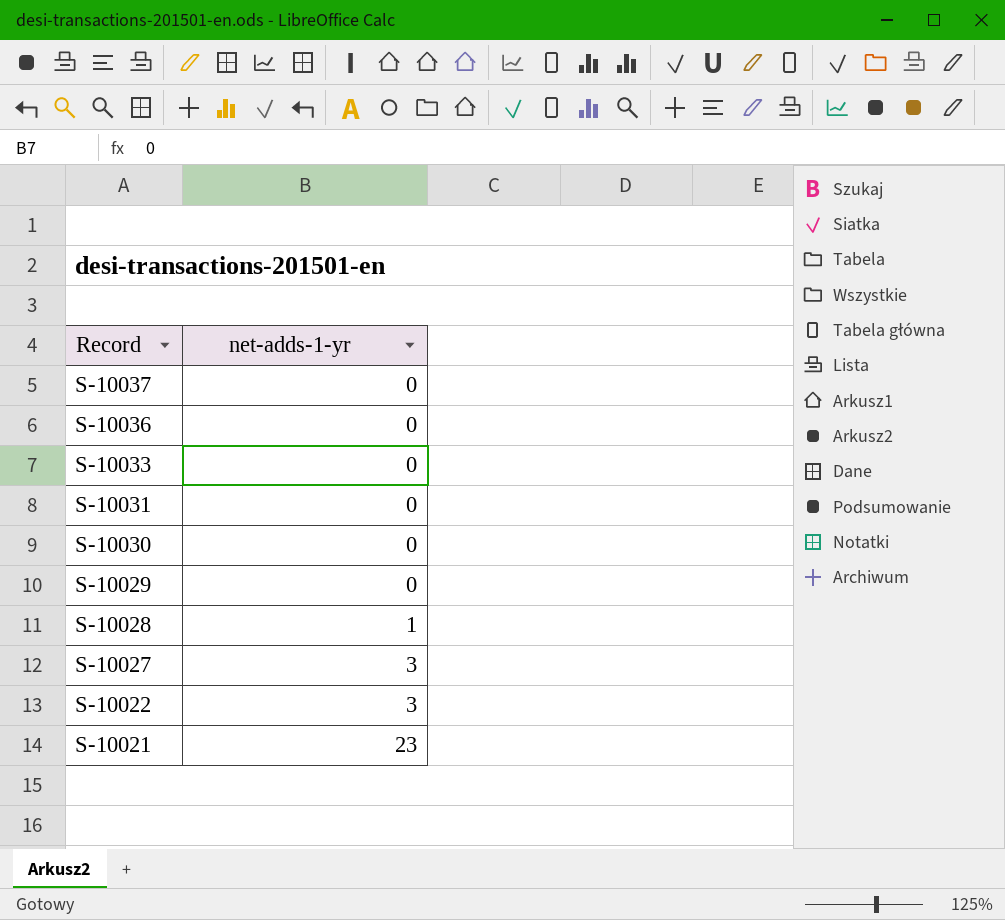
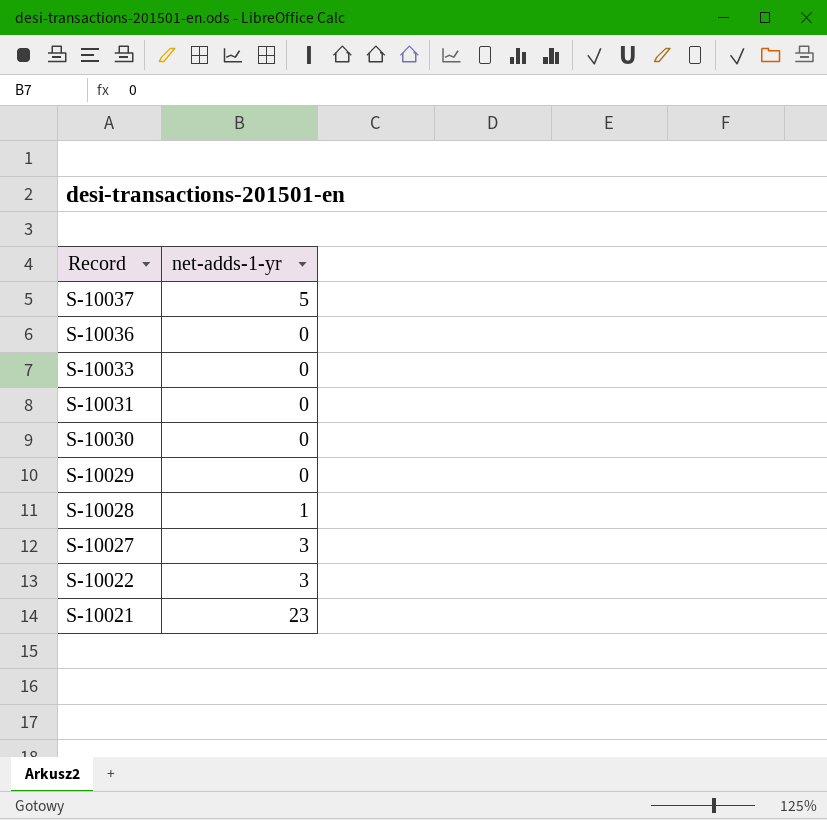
S-10037 | net-adds-1-yr: 0 -> 5

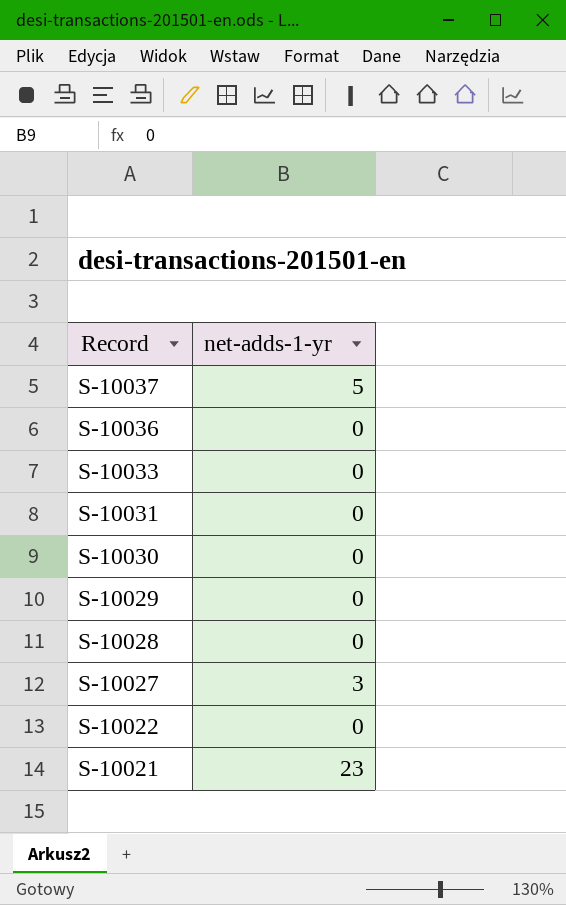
S-10028 | net-adds-1-yr: 1 -> 0
S-10022 | net-adds-1-yr: 3 -> 0

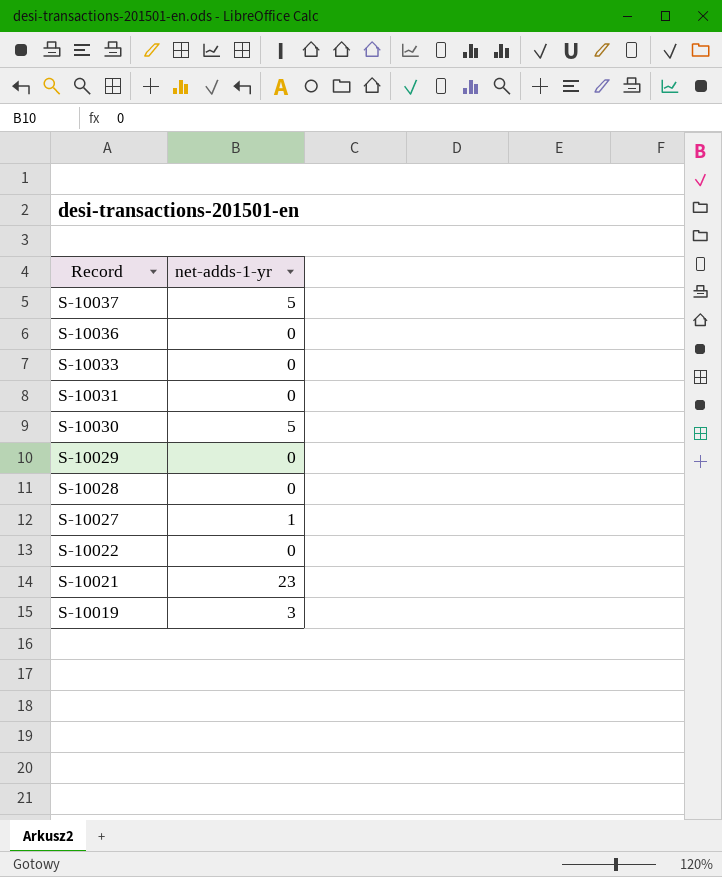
S-10030 | net-adds-1-yr: 0 -> 5
S-10027 | net-adds-1-yr: 3 -> 1
row S-10019: none -> 3

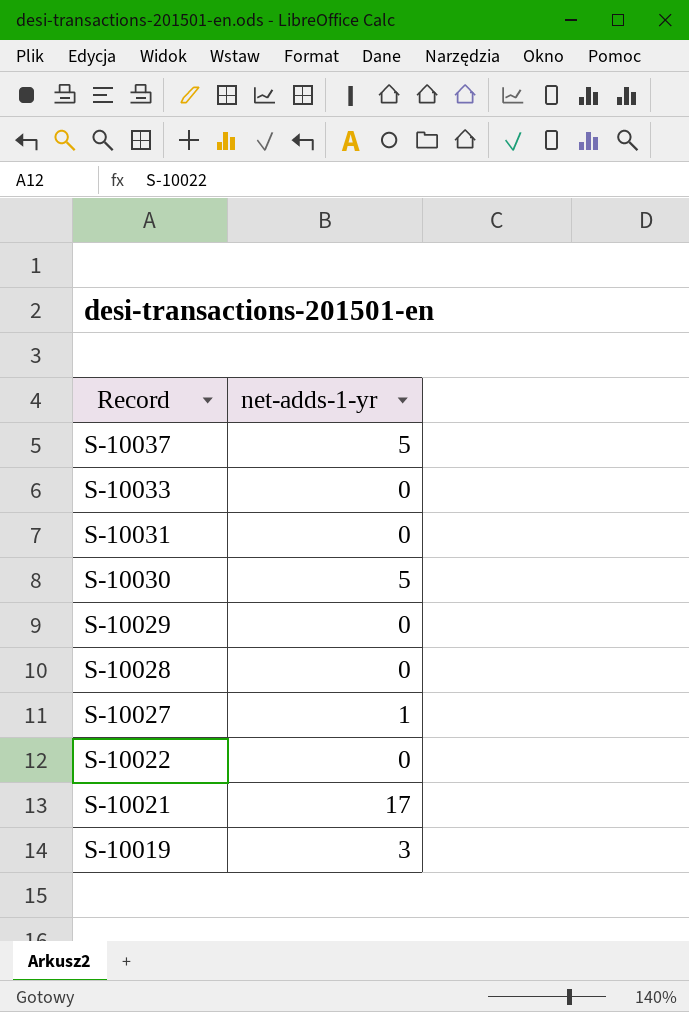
row S-10036: 0 -> none
S-10021 | net-adds-1-yr: 23 -> 17

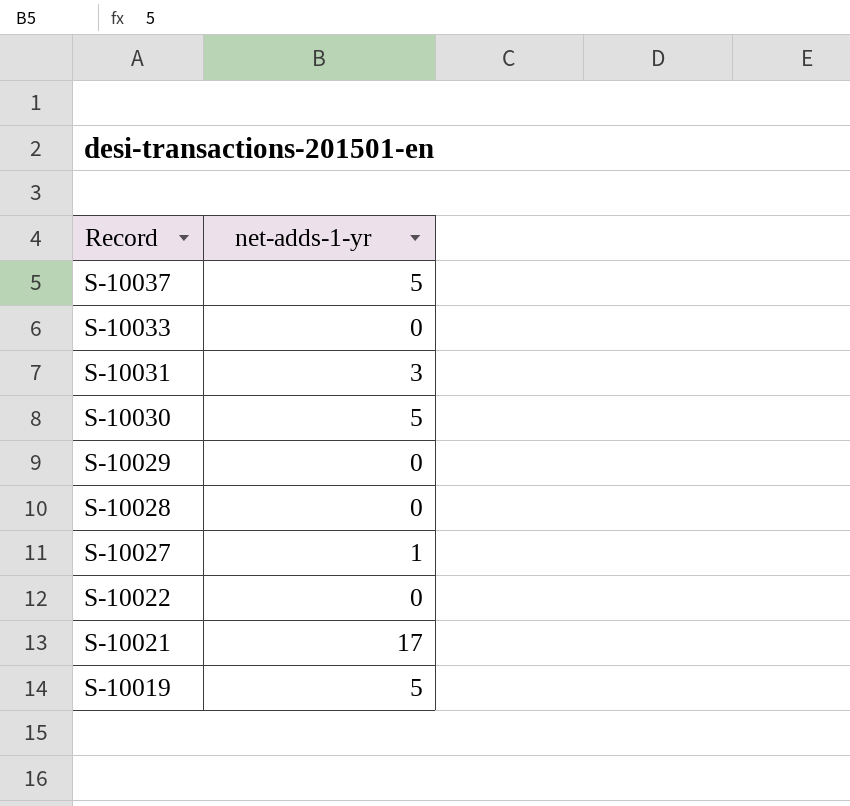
S-10031 | net-adds-1-yr: 0 -> 3
S-10019 | net-adds-1-yr: 3 -> 5

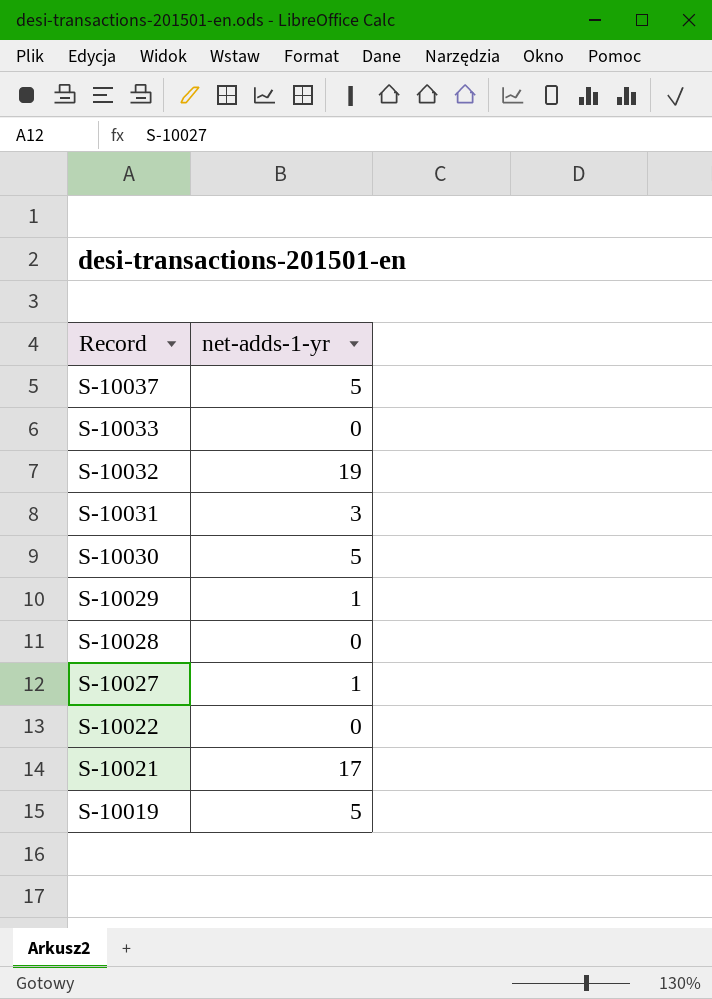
row S-10032: none -> 19
S-10029 | net-adds-1-yr: 0 -> 1

